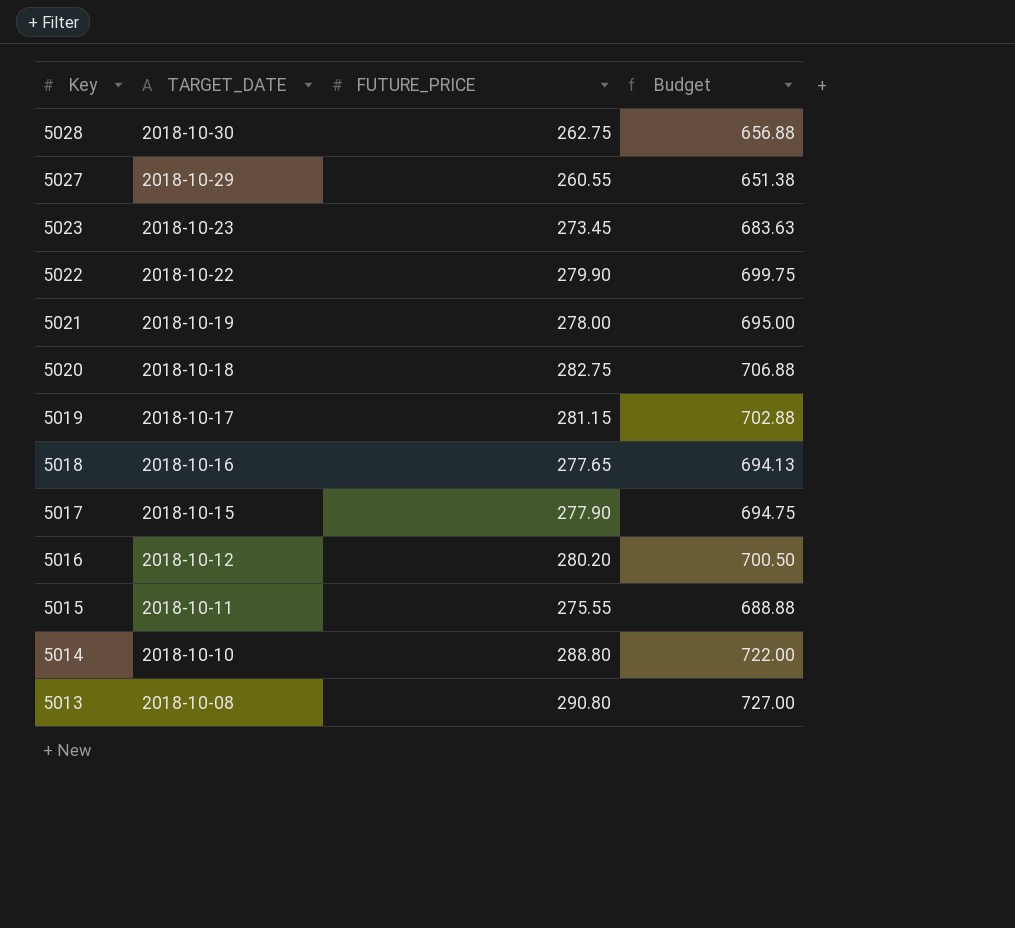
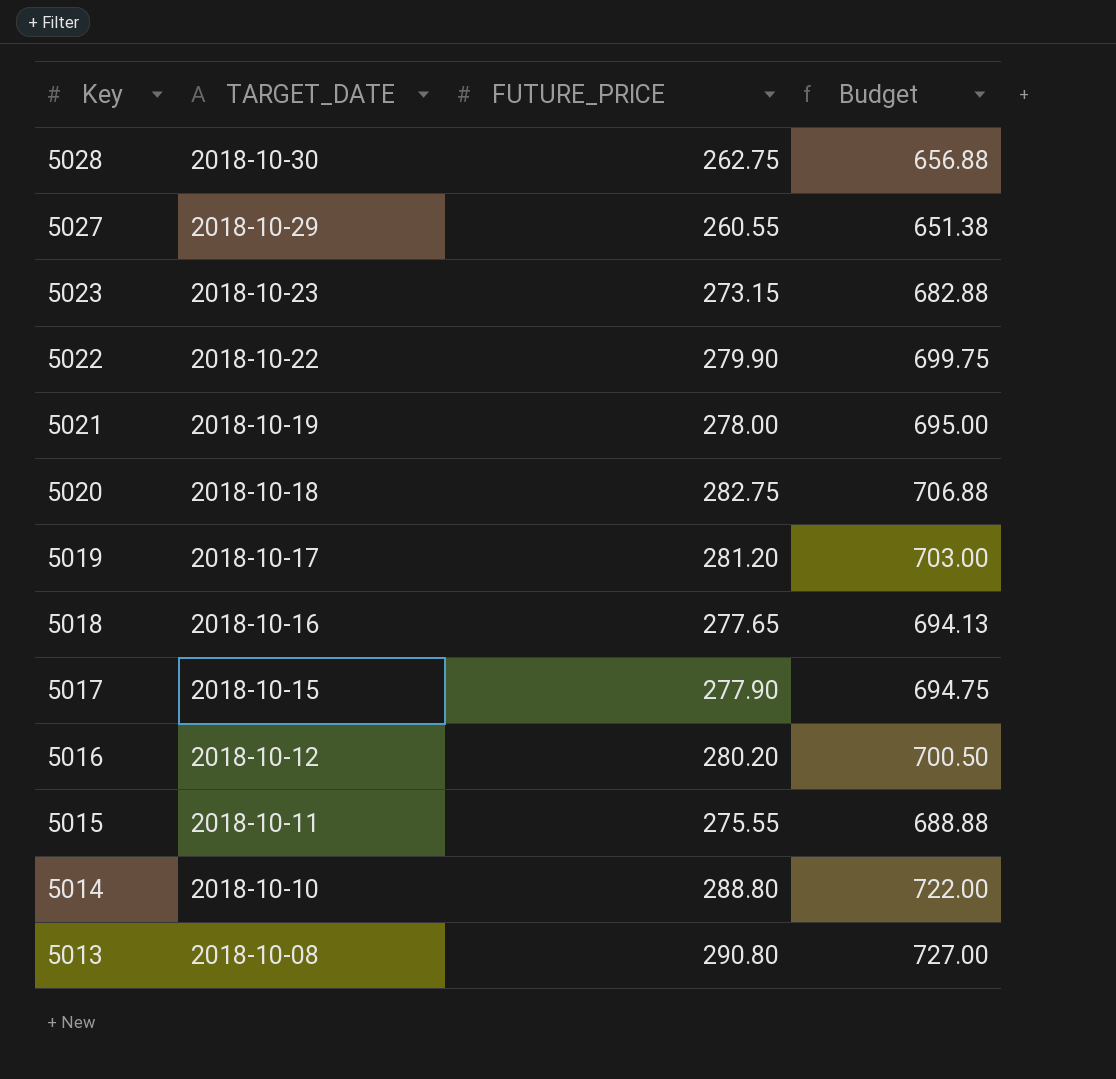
5023 | FUTURE_PRICE: 273.45 -> 273.15
5023 | Budget: 683.63 -> 682.88
5019 | FUTURE_PRICE: 281.15 -> 281.20
5019 | Budget: 702.88 -> 703.00

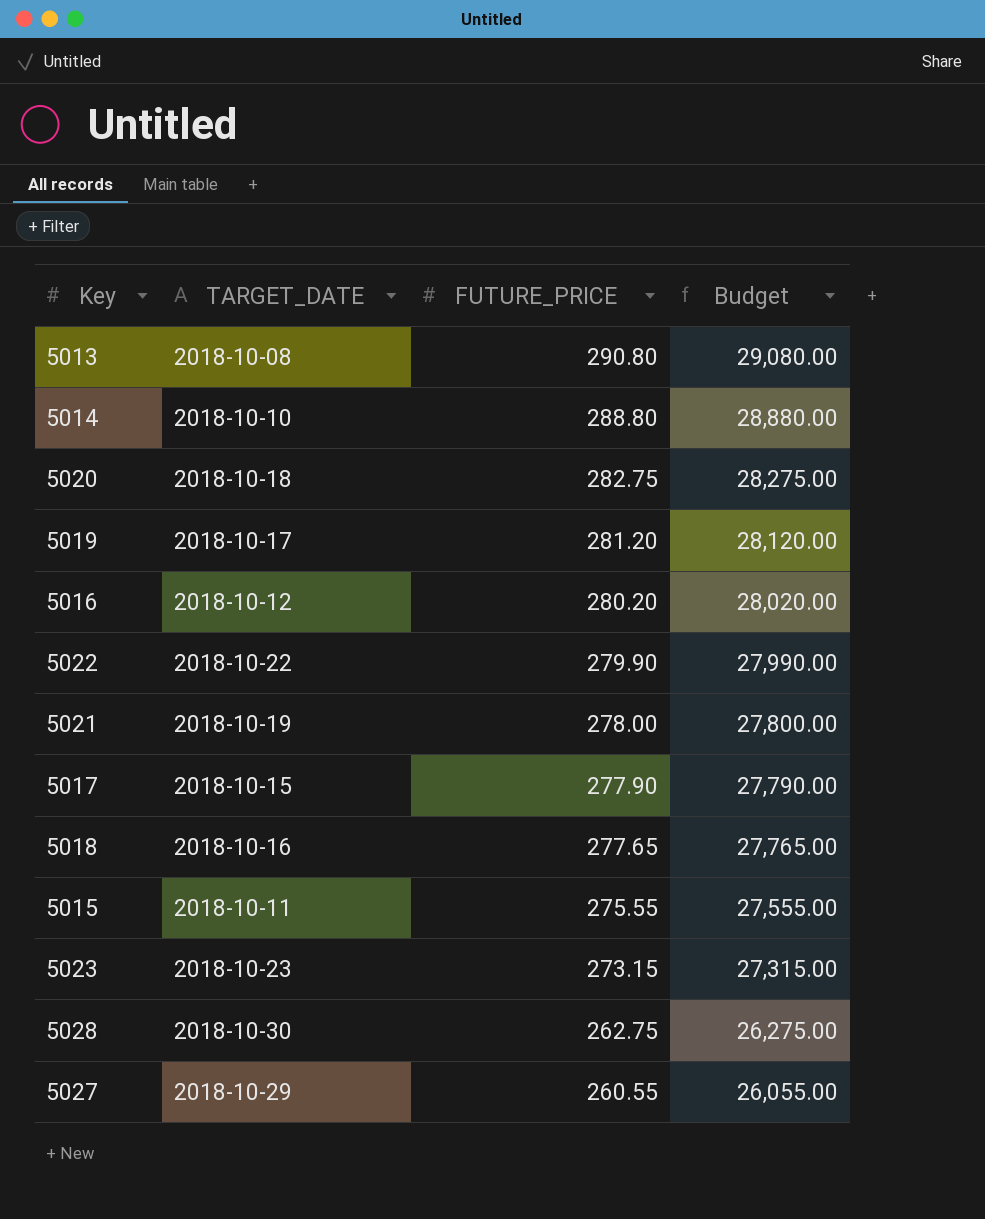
row order: Key descending -> FUTURE_PRICE descending
column Budget | formula: [FUTURE_PRICE] * 2.5 -> [FUTURE_PRICE] * 100

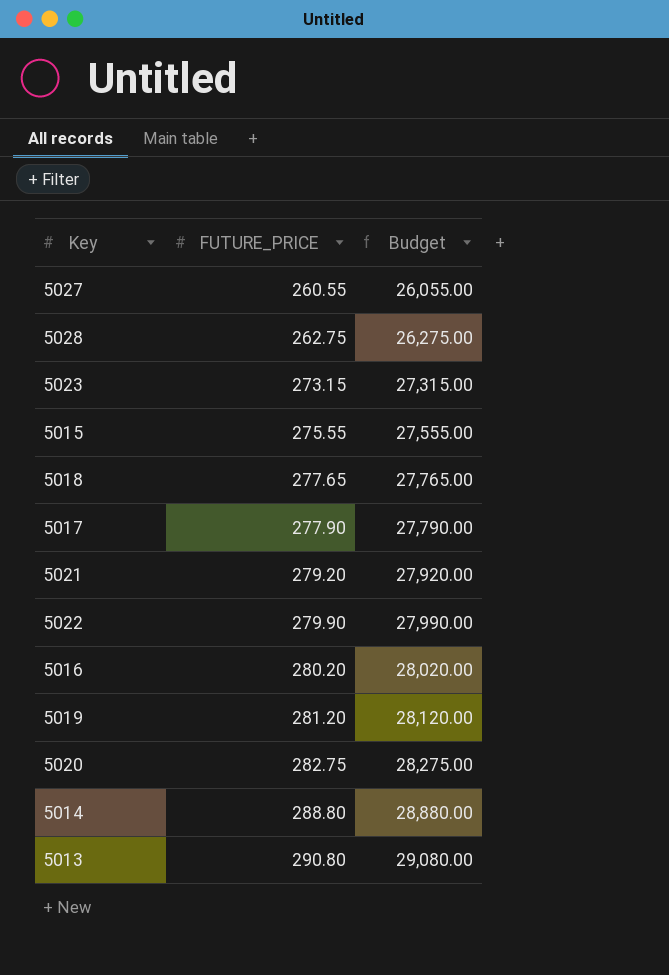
row order: FUTURE_PRICE descending -> FUTURE_PRICE ascending
column TARGET_DATE | position: 2 -> none
5021 | FUTURE_PRICE: 278.00 -> 279.20
5021 | Budget: 27,800.00 -> 27,920.00

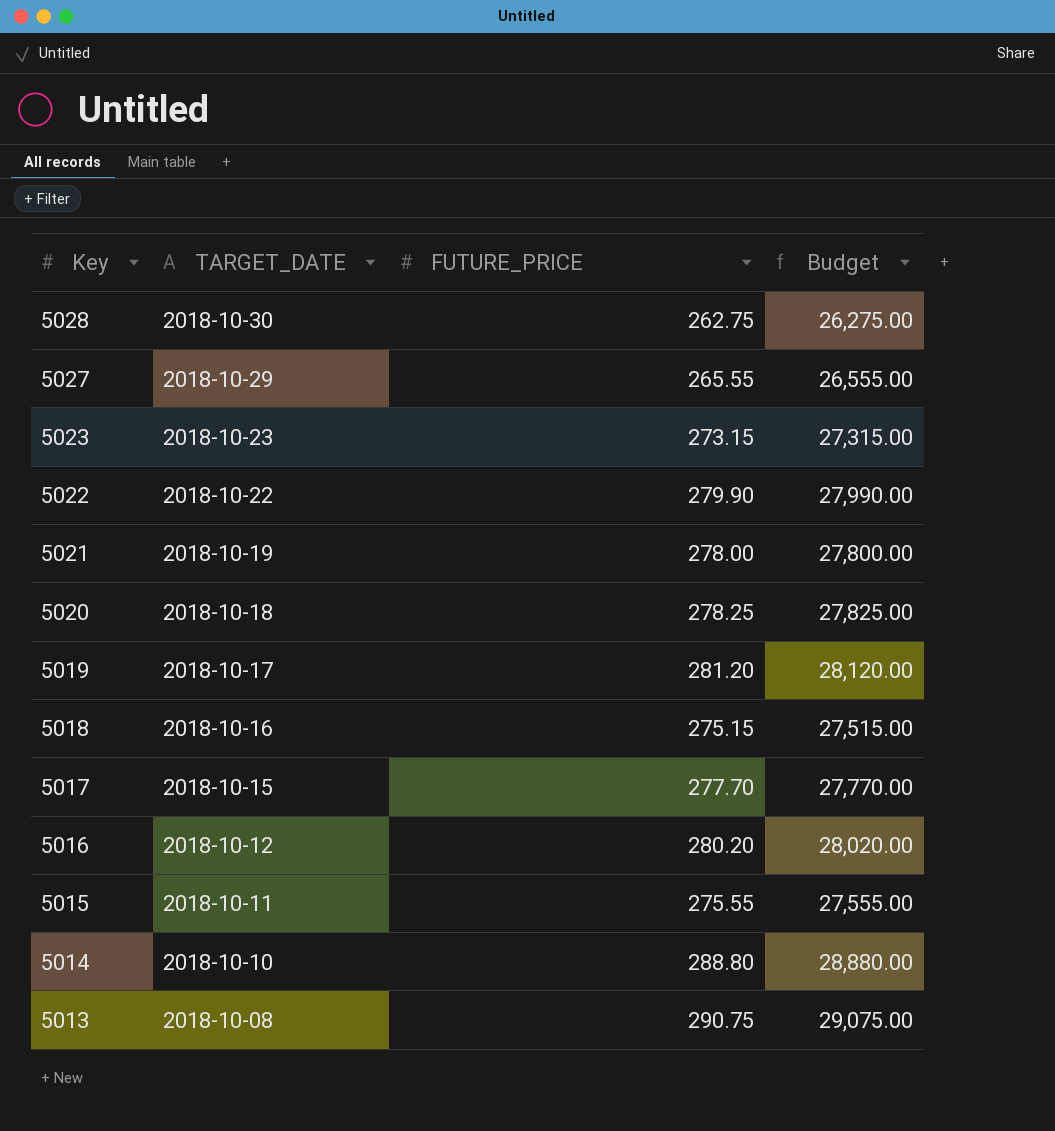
row order: FUTURE_PRICE ascending -> Key descending
column TARGET_DATE | position: none -> 2
5027 | FUTURE_PRICE: 260.55 -> 265.55
5027 | Budget: 26,055.00 -> 26,555.00
5021 | FUTURE_PRICE: 279.20 -> 278.00
5021 | Budget: 27,920.00 -> 27,800.00
5020 | FUTURE_PRICE: 282.75 -> 278.25
5020 | Budget: 28,275.00 -> 27,825.00
5018 | FUTURE_PRICE: 277.65 -> 275.15
5018 | Budget: 27,765.00 -> 27,515.00
5017 | FUTURE_PRICE: 277.90 -> 277.70
5017 | Budget: 27,790.00 -> 27,770.00
5013 | FUTURE_PRICE: 290.80 -> 290.75
5013 | Budget: 29,080.00 -> 29,075.00

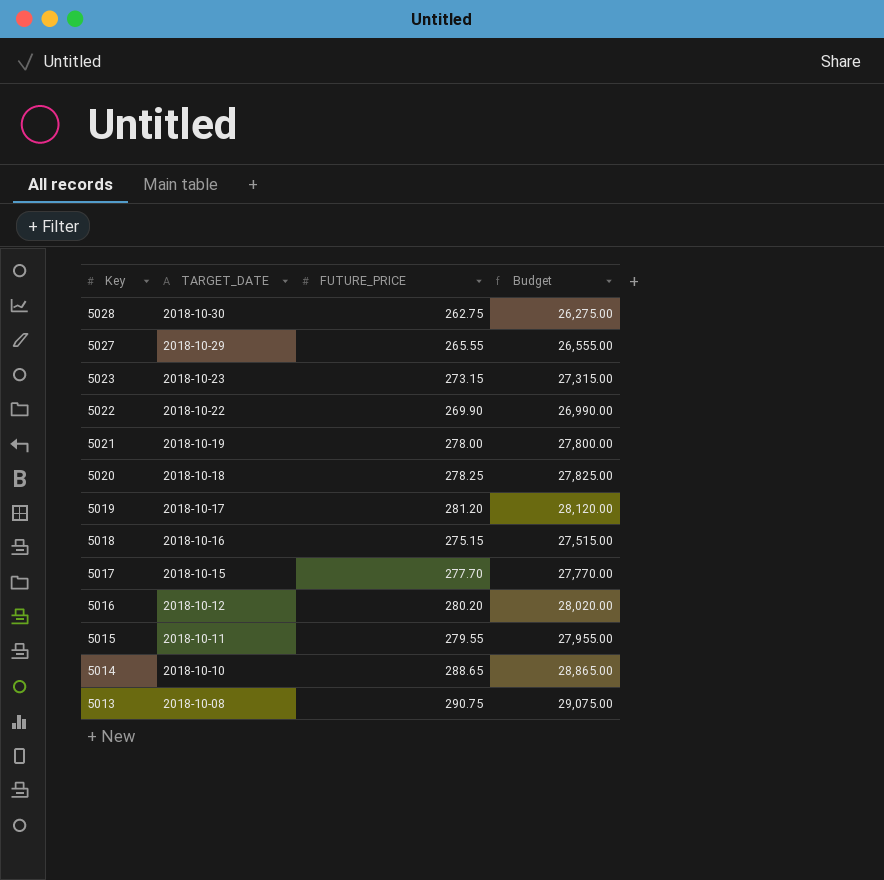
5022 | FUTURE_PRICE: 279.90 -> 269.90
5022 | Budget: 27,990.00 -> 26,990.00
5015 | FUTURE_PRICE: 275.55 -> 279.55
5015 | Budget: 27,555.00 -> 27,955.00
5014 | FUTURE_PRICE: 288.80 -> 288.65
5014 | Budget: 28,880.00 -> 28,865.00

